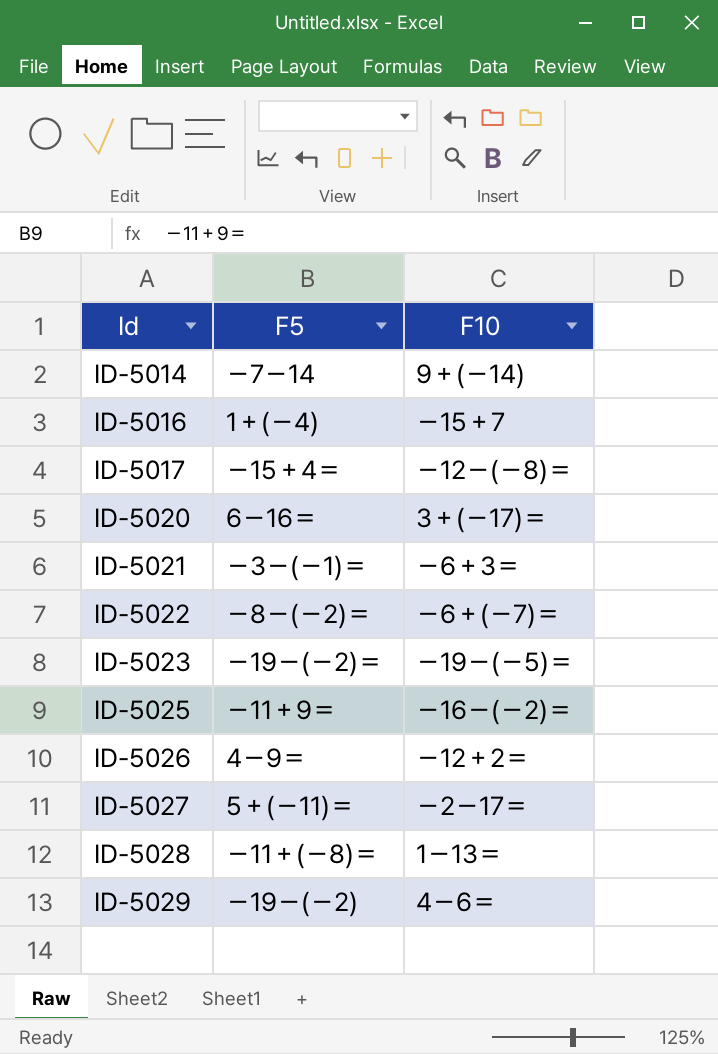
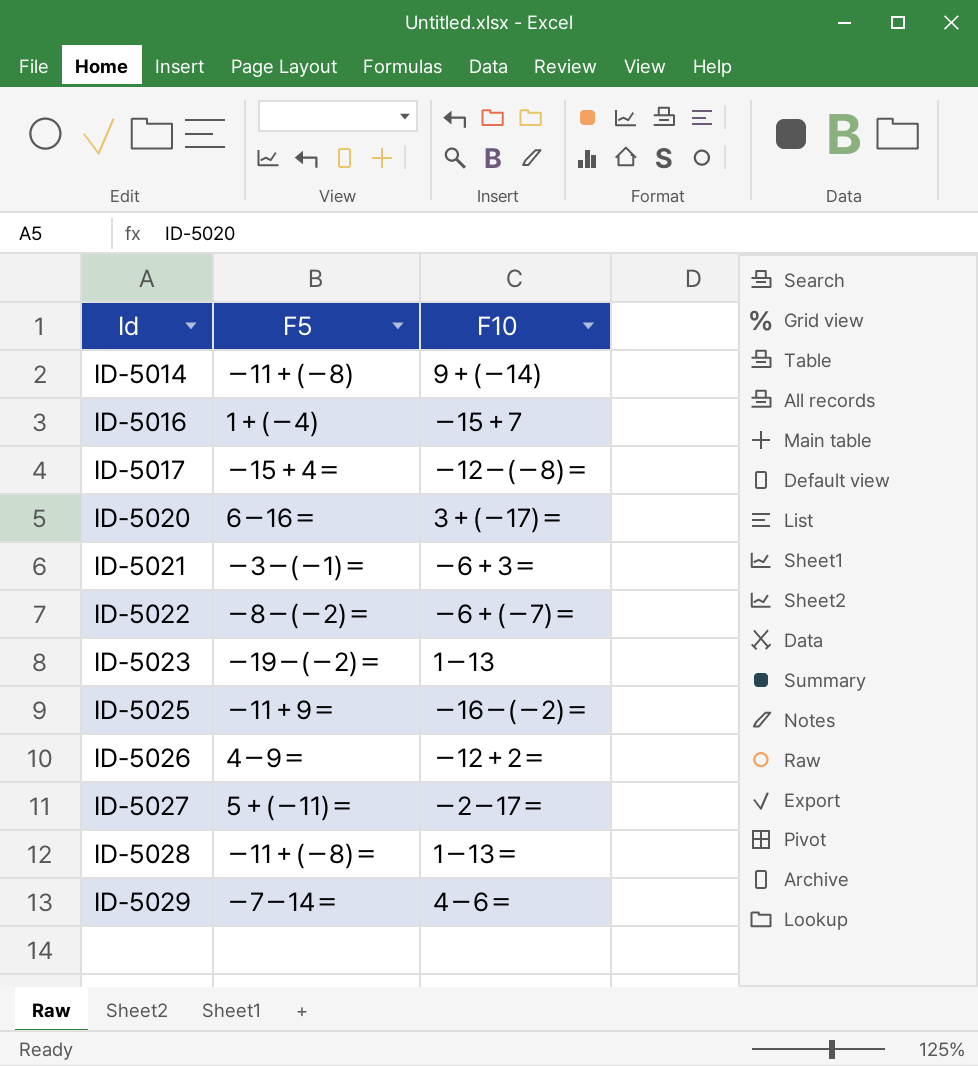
ID-5014 | F5: －7－14 -> －11＋(－8)
ID-5023 | F10: －19－(－5)＝ -> 1－13
ID-5029 | F5: －19－(－2) -> －7－14＝

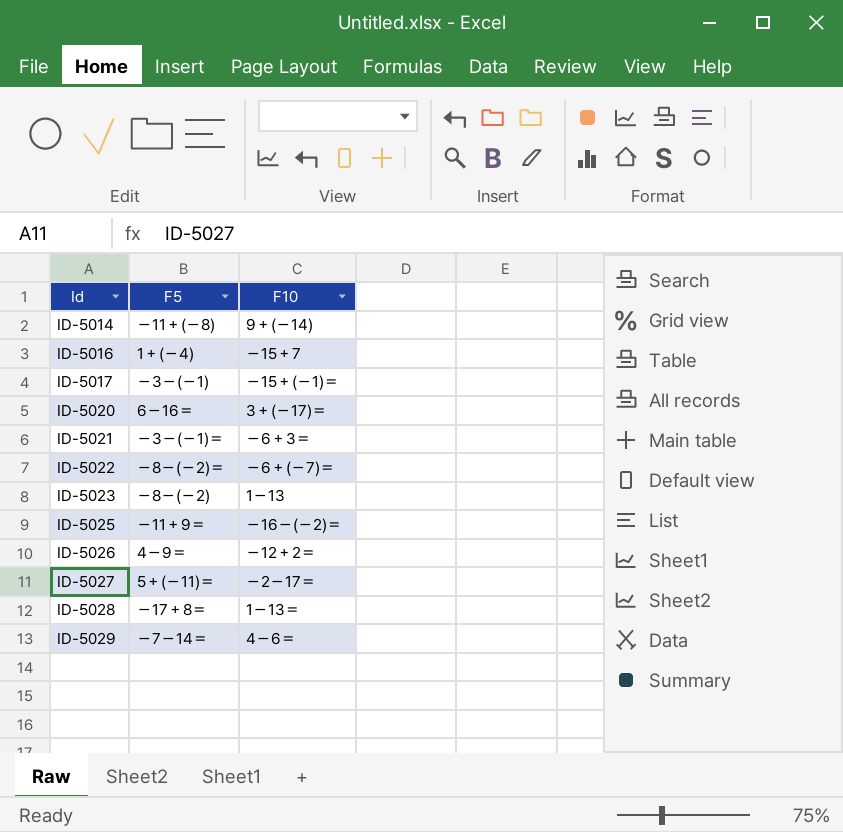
ID-5017 | F5: －15＋4＝ -> －3－(－1)
ID-5017 | F10: －12－(－8)＝ -> －15＋(－1)＝
ID-5023 | F5: －19－(－2)＝ -> －8－(－2)
ID-5028 | F5: －11＋(－8)＝ -> －17＋8＝

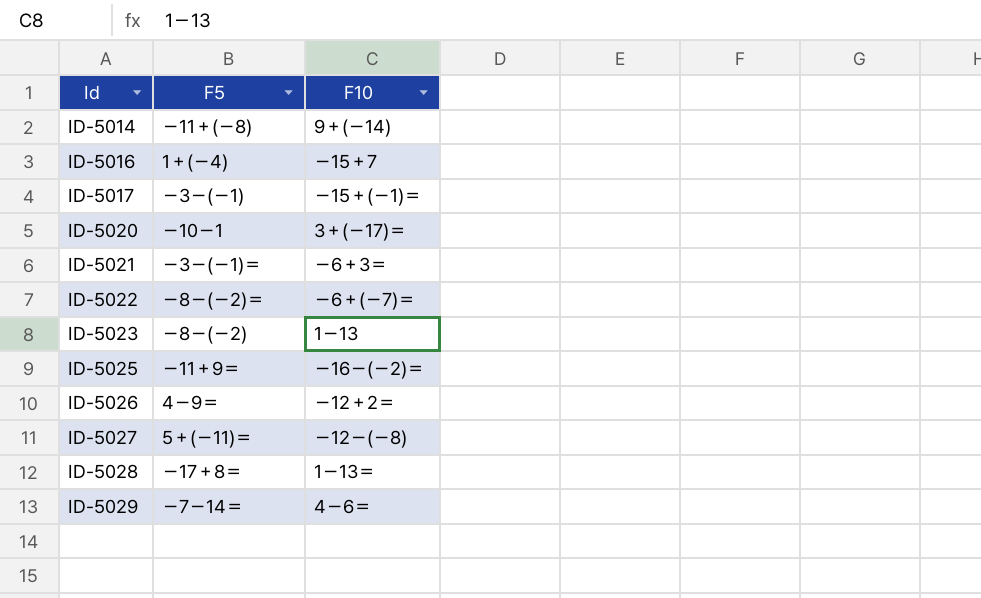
ID-5020 | F5: 6－16＝ -> －10－1
ID-5027 | F10: －2－17＝ -> －12－(－8)

